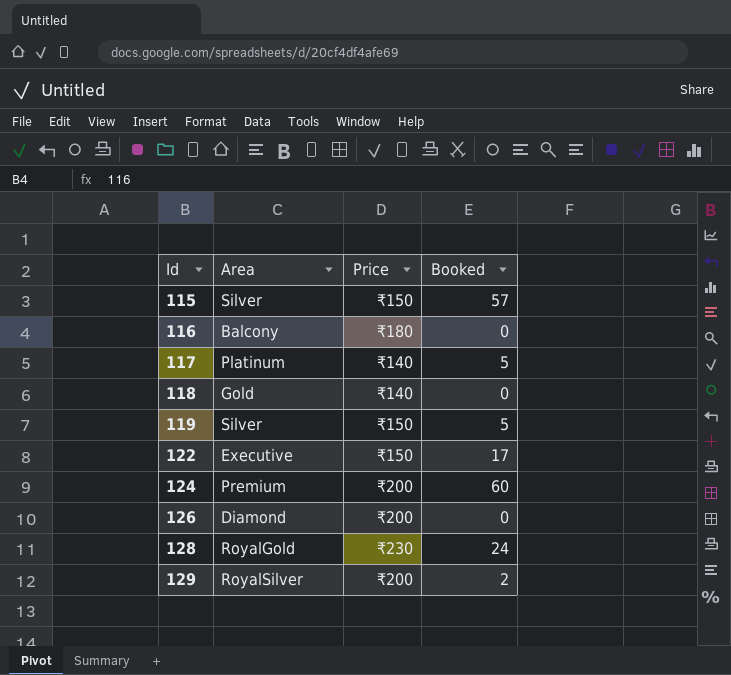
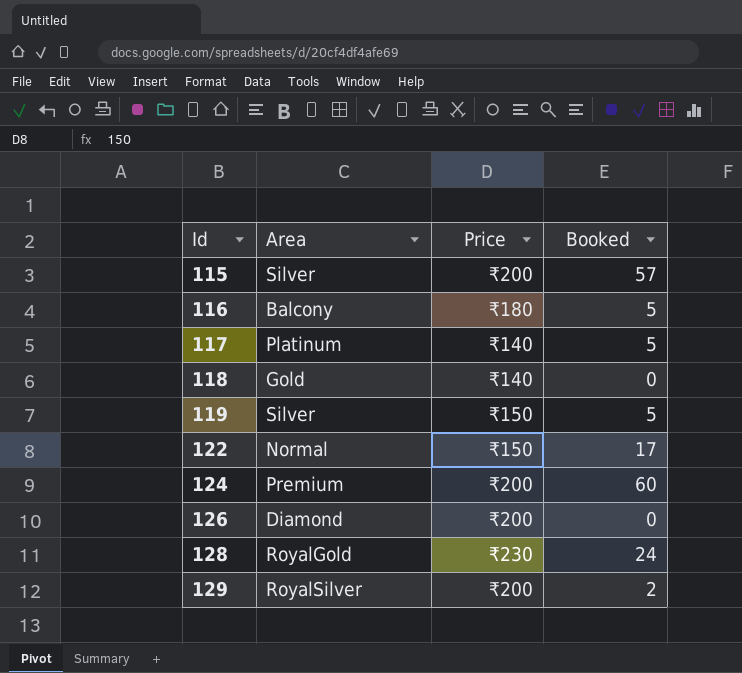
115 | Price: ₹150 -> ₹200
116 | Booked: 0 -> 5
122 | Area: Executive -> Normal

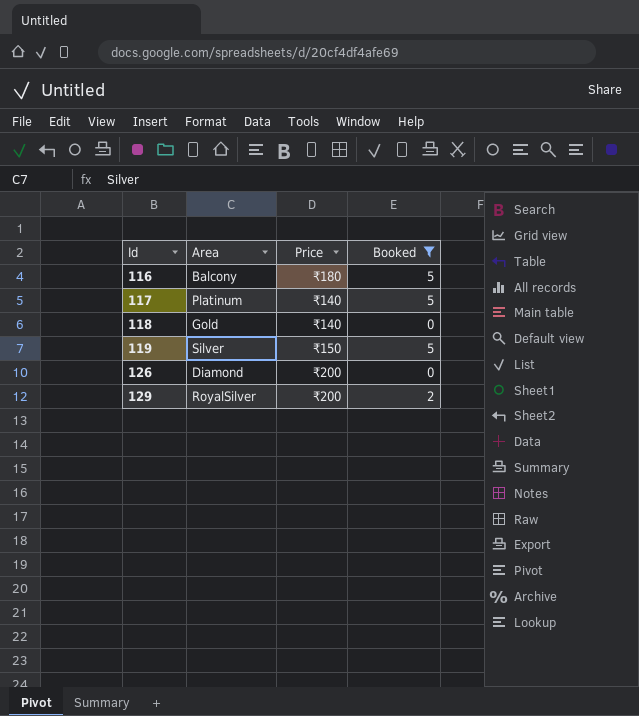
filter: none -> Booked <= 5

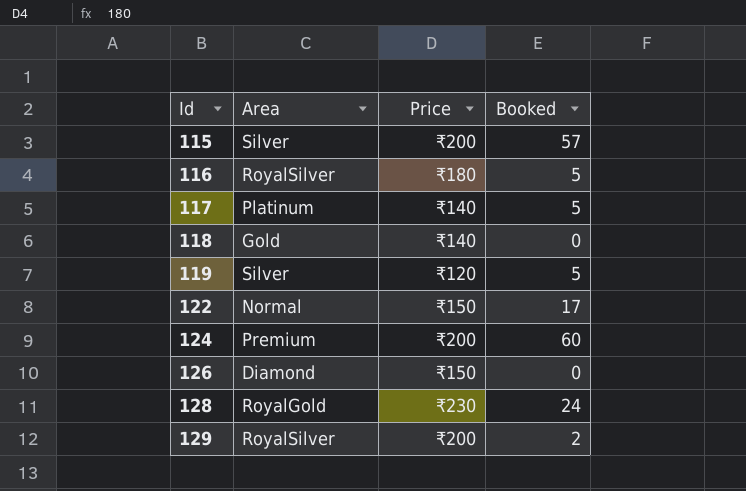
filter: Booked <= 5 -> none
116 | Area: Balcony -> RoyalSilver
119 | Price: ₹150 -> ₹120
126 | Price: ₹200 -> ₹150

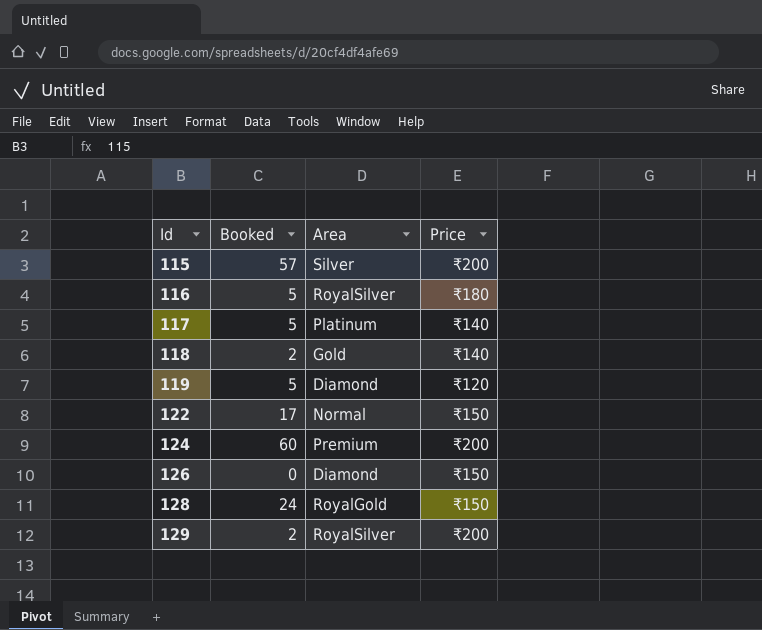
column Booked | position: 4 -> 2
118 | Booked: 0 -> 2
119 | Area: Silver -> Diamond
128 | Price: ₹230 -> ₹150

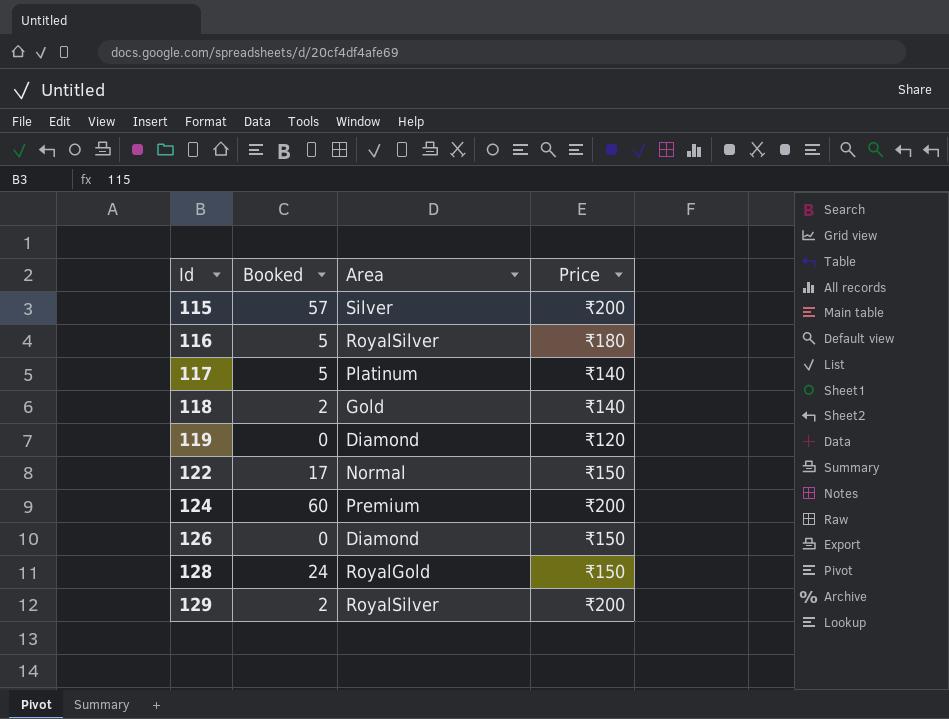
119 | Booked: 5 -> 0

